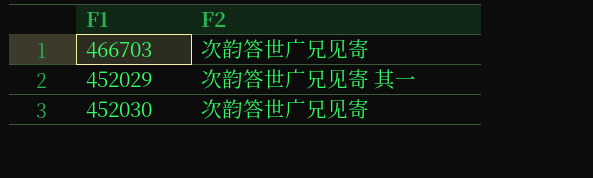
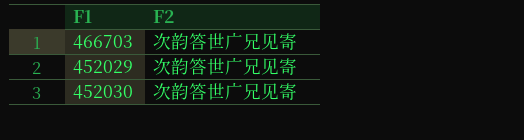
452029 | F2: 次韵答世广兄见寄 其一 -> 次韵答世广兄见寄

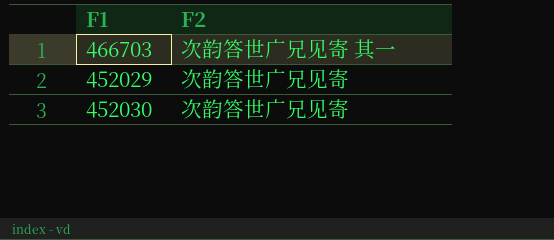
466703 | F2: 次韵答世广兄见寄 -> 次韵答世广兄见寄 其一

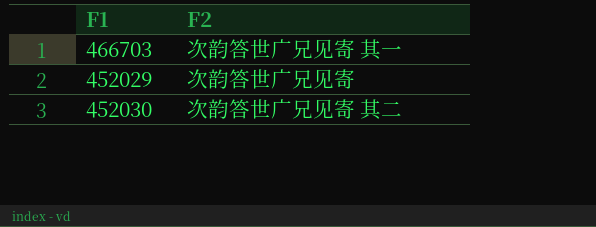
452030 | F2: 次韵答世广兄见寄 -> 次韵答世广兄见寄 其二

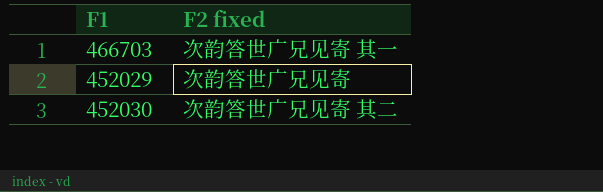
column name: F2 -> F2 fixed

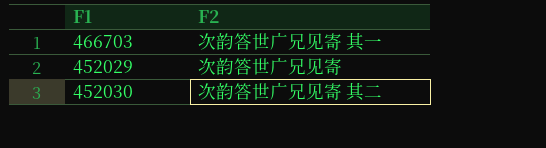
column name: F2 fixed -> F2

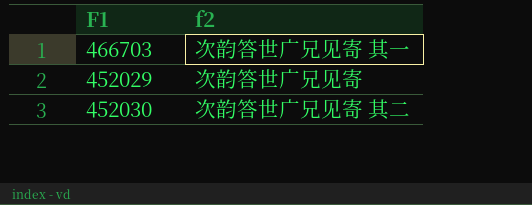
column name: F2 -> f2

